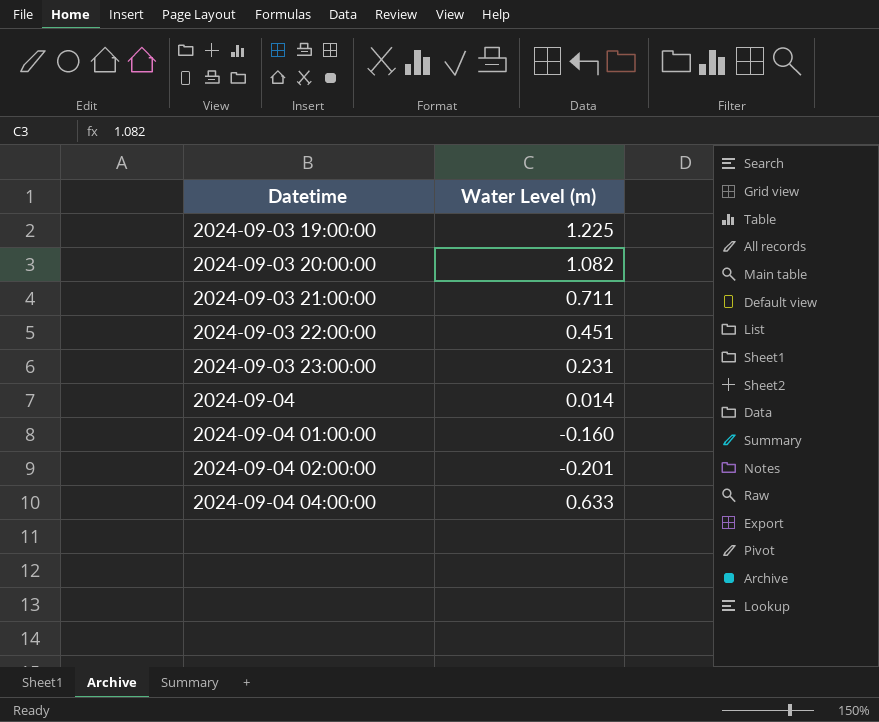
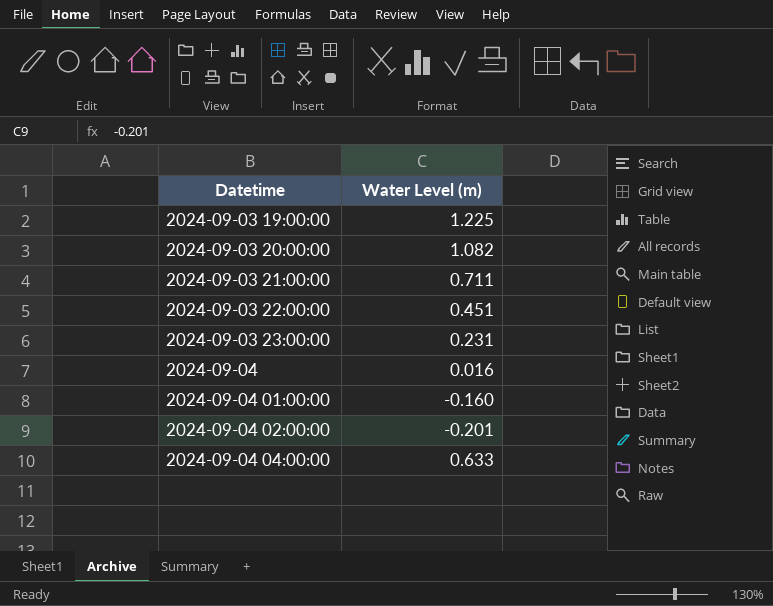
2024-09-04 | Water Level (m): 0.014 -> 0.016

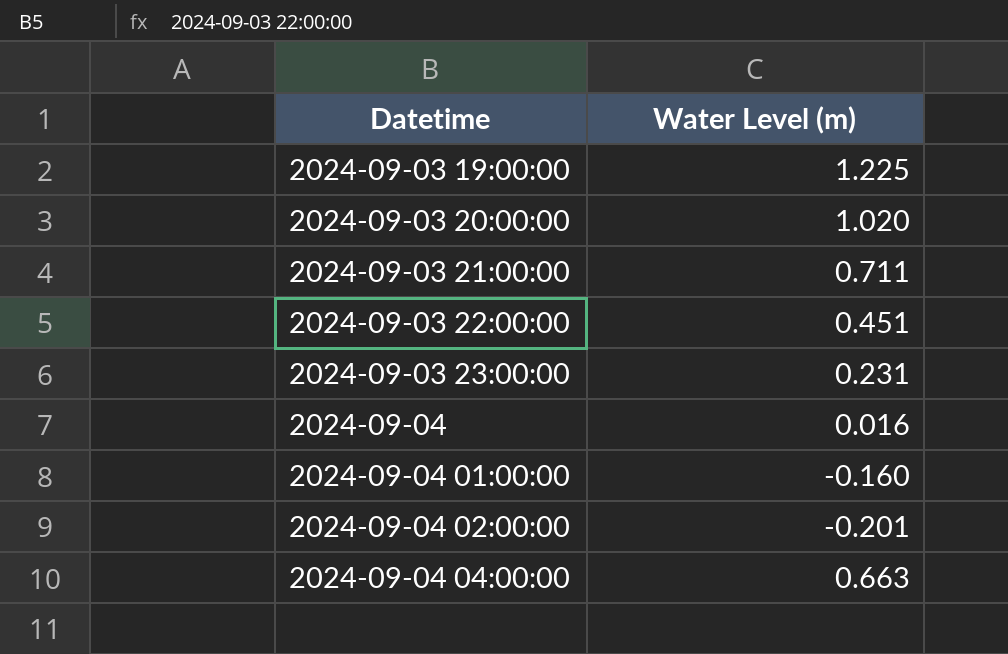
2024-09-03 20:00:00 | Water Level (m): 1.082 -> 1.020
2024-09-04 04:00:00 | Water Level (m): 0.633 -> 0.663

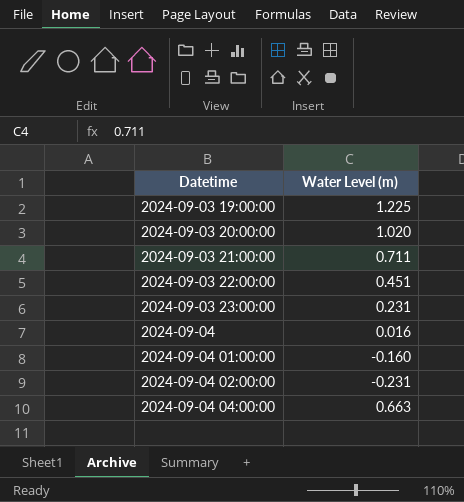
2024-09-04 02:00:00 | Water Level (m): -0.201 -> -0.231

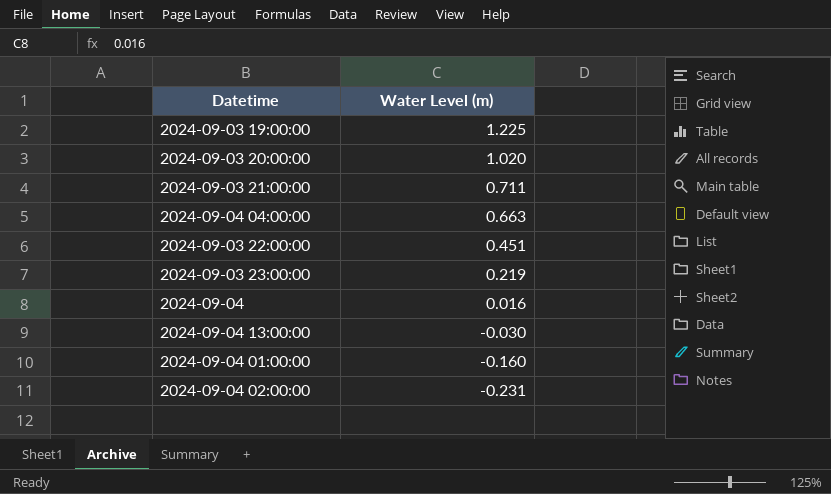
row order: Datetime ascending -> Water Level (m) descending
2024-09-03 23:00:00 | Water Level (m): 0.231 -> 0.219
row 2024-09-04 13:00:00: none -> -0.030

